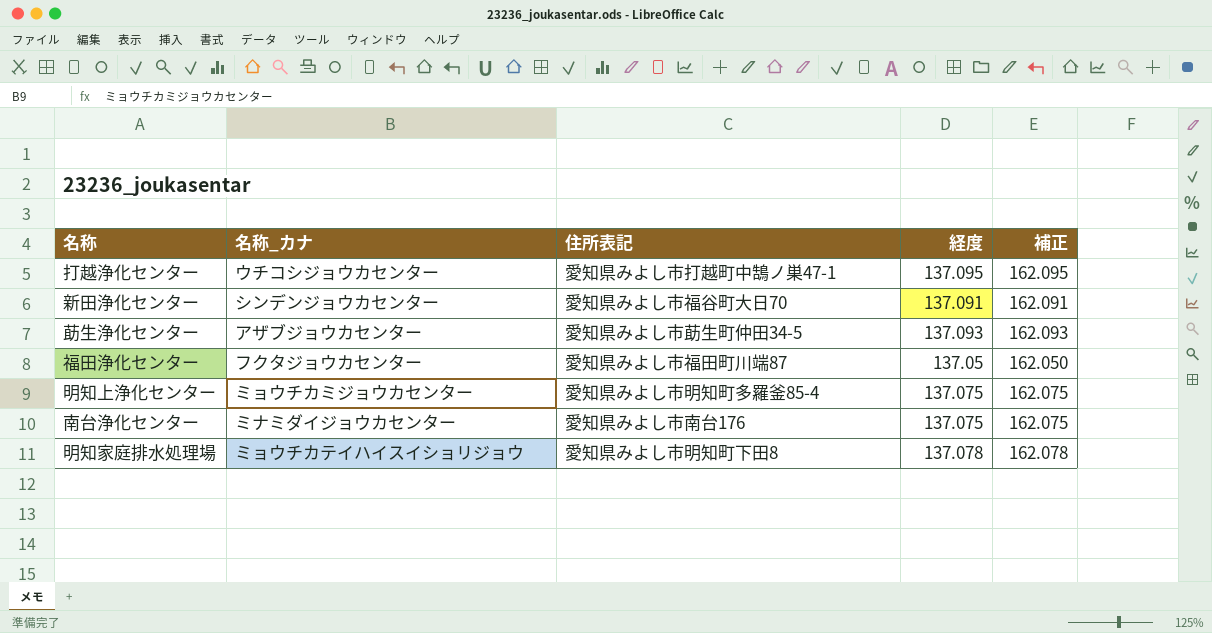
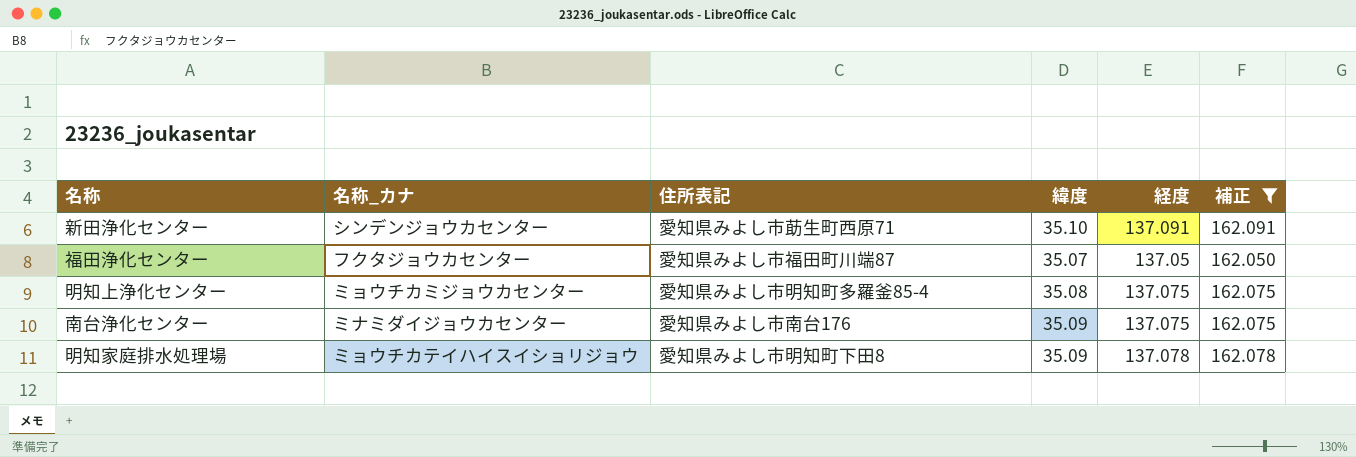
filter: none -> 補正 <= 162.091
column 緯度 | position: none -> 4
新田浄化センター | 住所表記: 愛知県みよし市福谷町大日70 -> 愛知県みよし市莇生町西原71

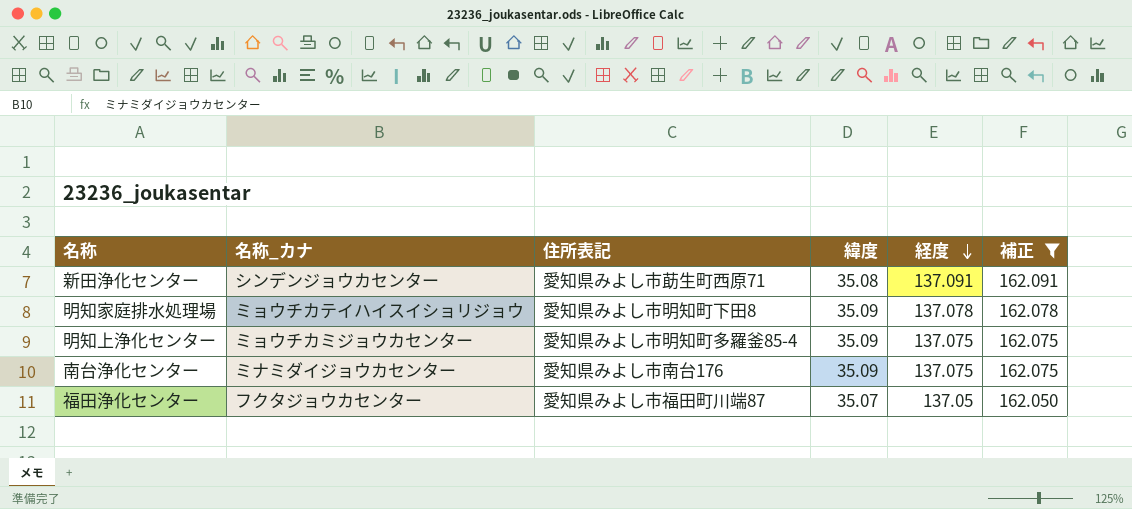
row order: none -> 経度 descending
新田浄化センター | 緯度: 35.10 -> 35.08
明知上浄化センター | 緯度: 35.08 -> 35.09

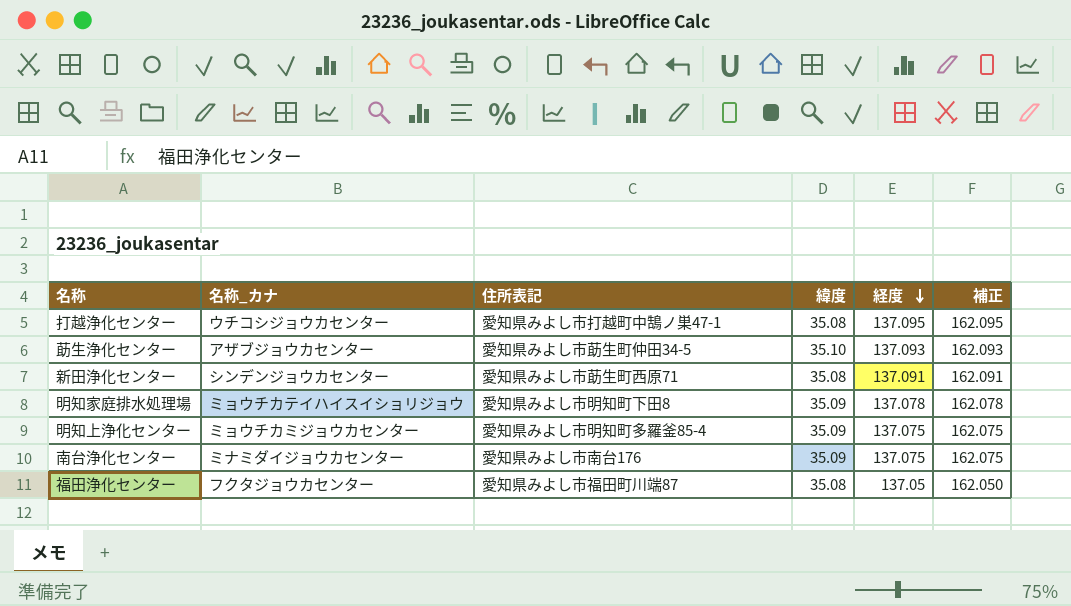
filter: 補正 <= 162.091 -> none
福田浄化センター | 緯度: 35.07 -> 35.08

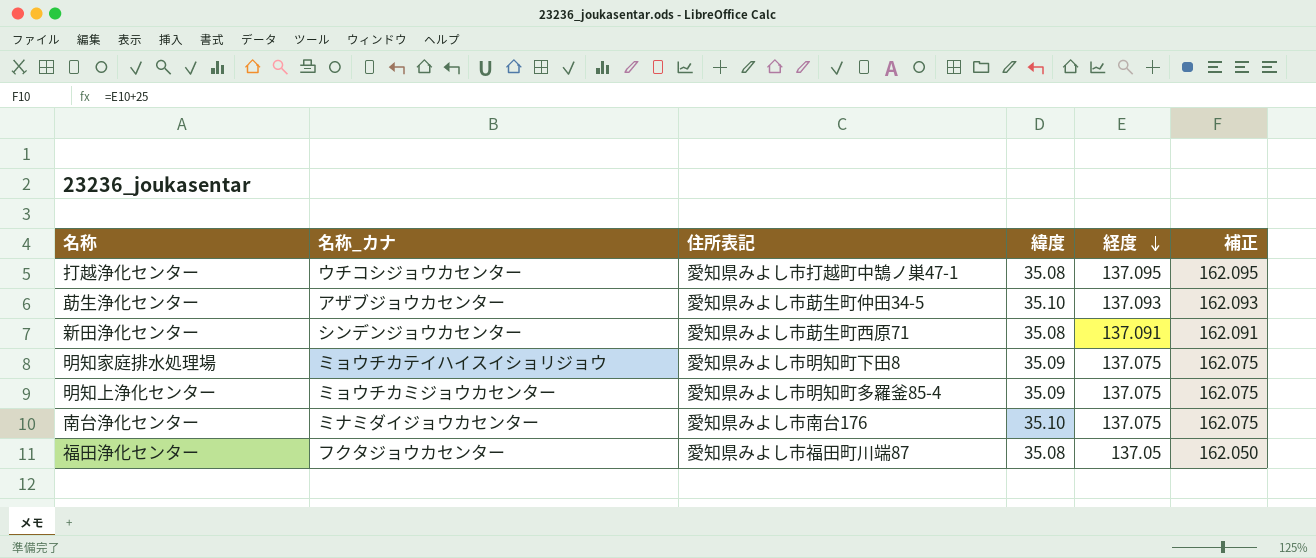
明知家庭排水処理場 | 経度: 137.078 -> 137.075
明知家庭排水処理場 | 補正: 162.078 -> 162.075
南台浄化センター | 緯度: 35.09 -> 35.10

